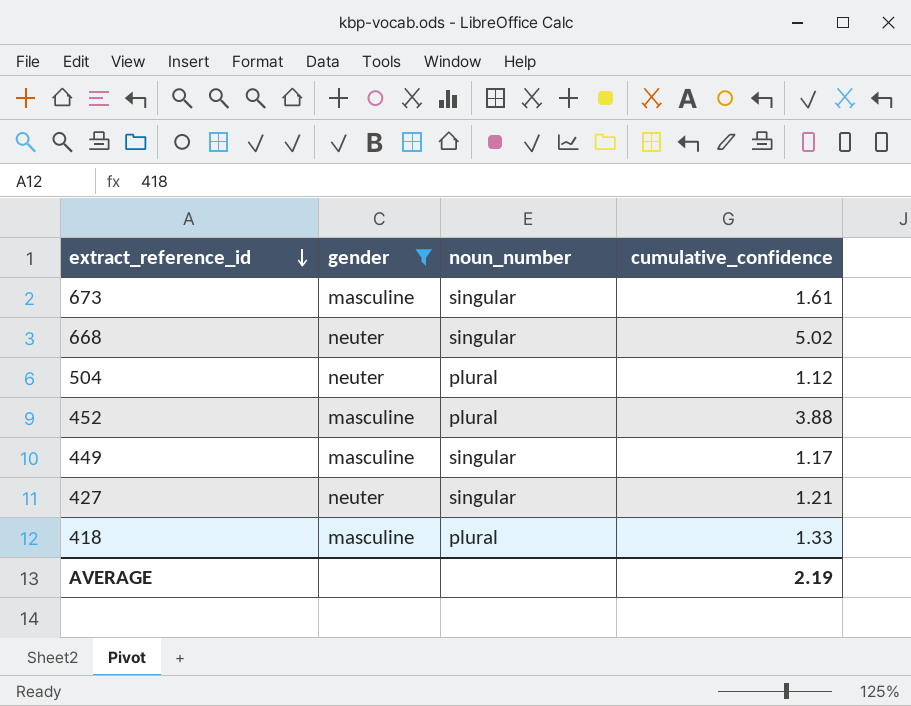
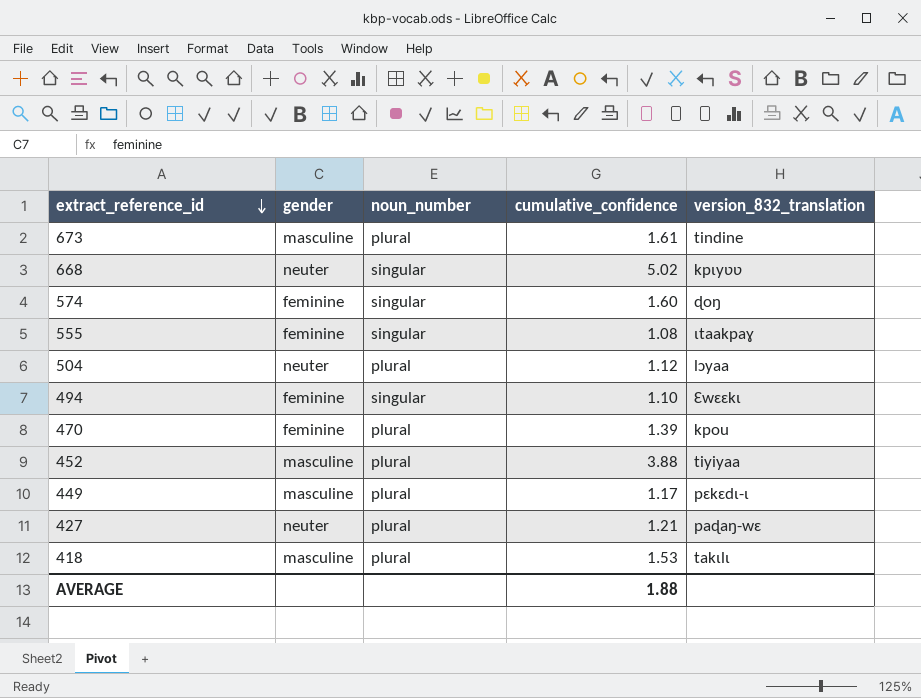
filter: gender != feminine -> none
column version_832_translation | position: none -> 5
673 | noun_number: singular -> plural
449 | noun_number: singular -> plural
427 | noun_number: singular -> plural
418 | cumulative_confidence: 1.33 -> 1.53
AVERAGE | cumulative_confidence: 2.19 -> 1.88

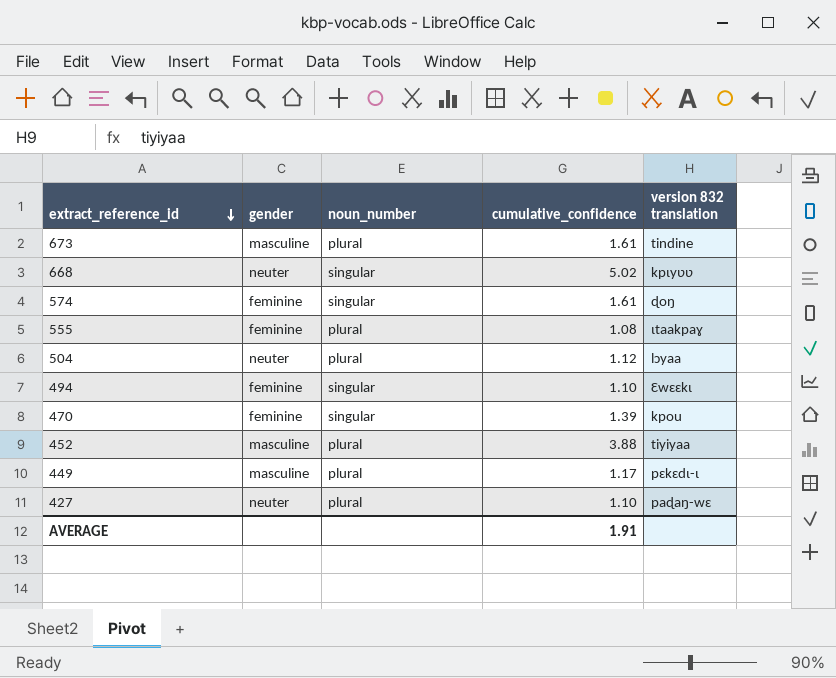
column name: version_832_translation -> version 832 translation
row 418: masculine | plural | 1.53 | takɩlɩ -> none
574 | cumulative_confidence: 1.60 -> 1.61
555 | noun_number: singular -> plural
470 | noun_number: plural -> singular
427 | cumulative_confidence: 1.21 -> 1.10
AVERAGE | cumulative_confidence: 1.88 -> 1.91

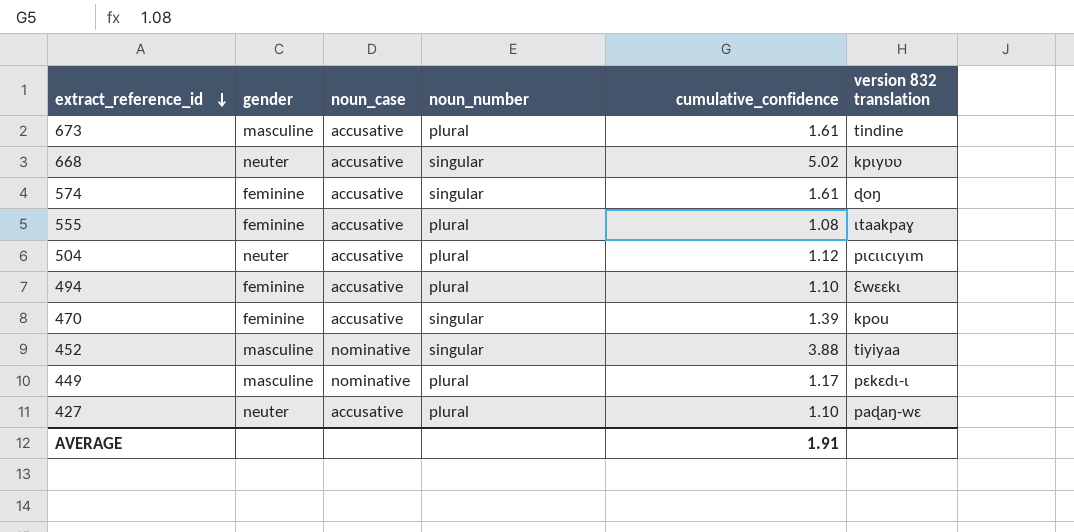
column noun_case | position: none -> 3
504 | version 832 translation: lɔyaa -> pɩcɩɩcɩyɩm
494 | noun_number: singular -> plural
452 | noun_number: plural -> singular

